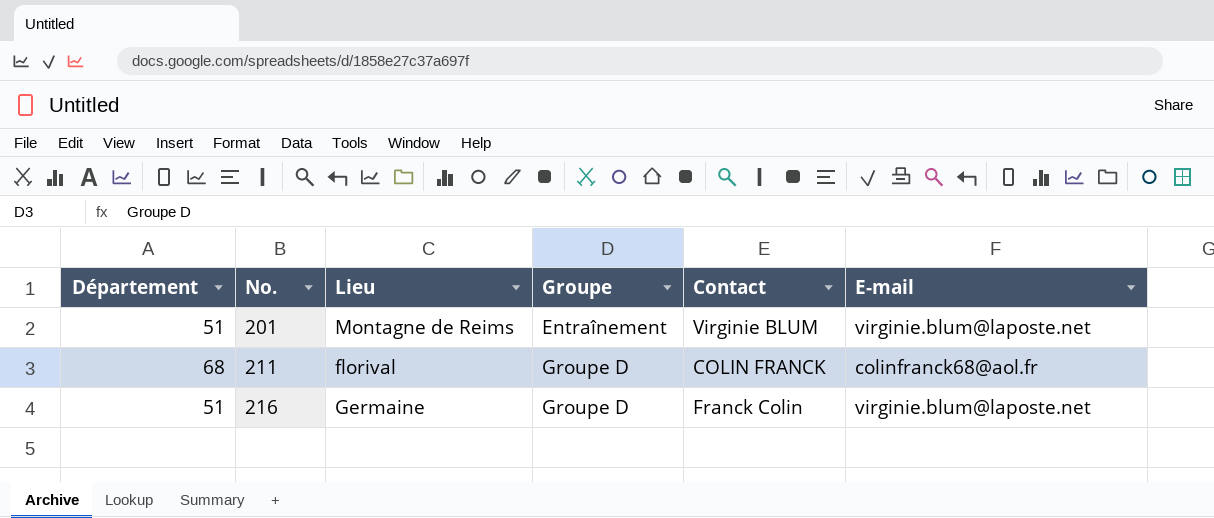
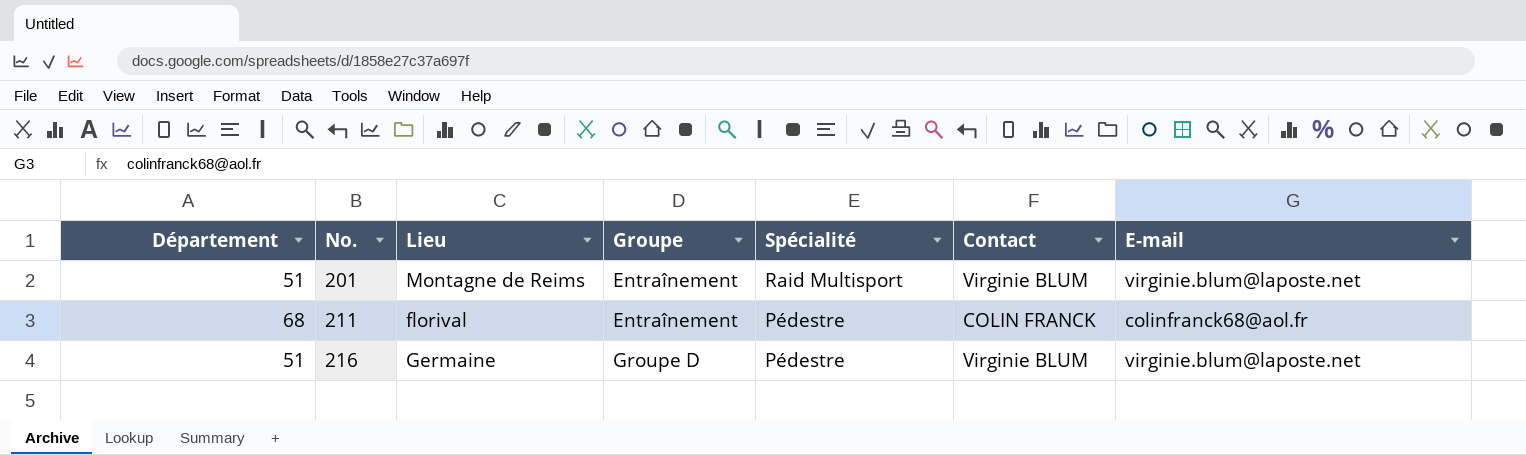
column Spécialité | position: none -> 5
211 | Groupe: Groupe D -> Entraînement
216 | Contact: Franck Colin -> Virginie BLUM

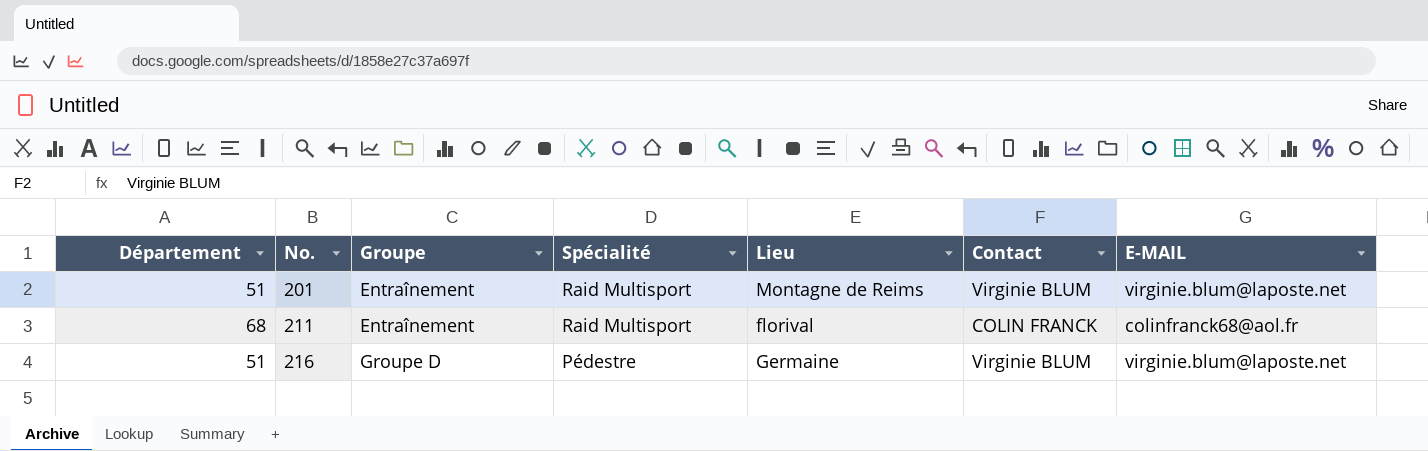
column Lieu | position: 3 -> 5
column name: E-mail -> E-MAIL
211 | Spécialité: Pédestre -> Raid Multisport

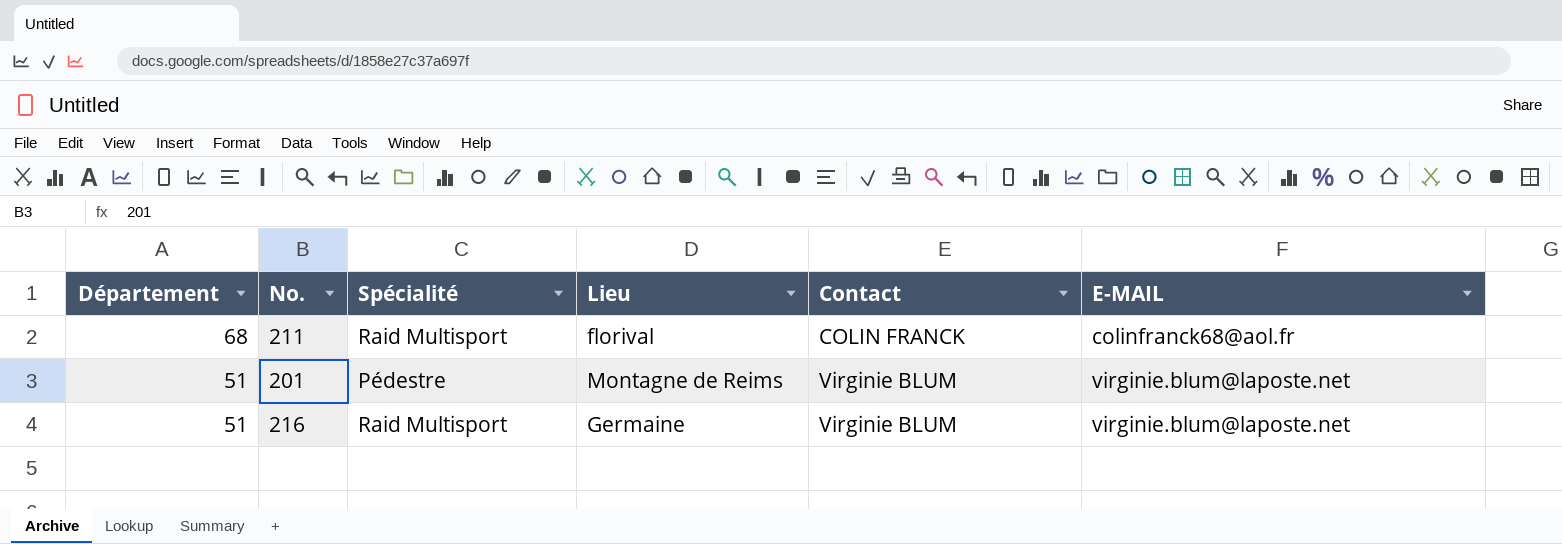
row order: No. ascending -> Département descending
column Groupe | position: 3 -> none
201 | Spécialité: Raid Multisport -> Pédestre
216 | Spécialité: Pédestre -> Raid Multisport

